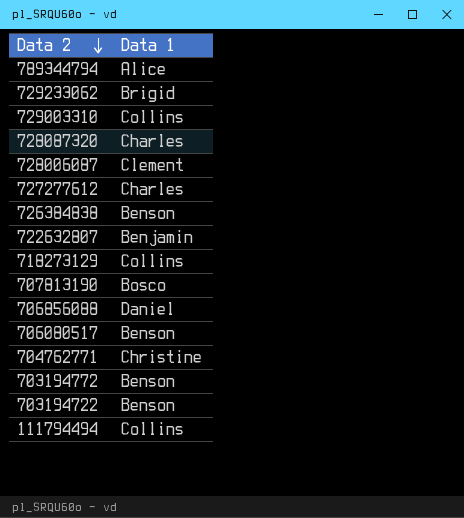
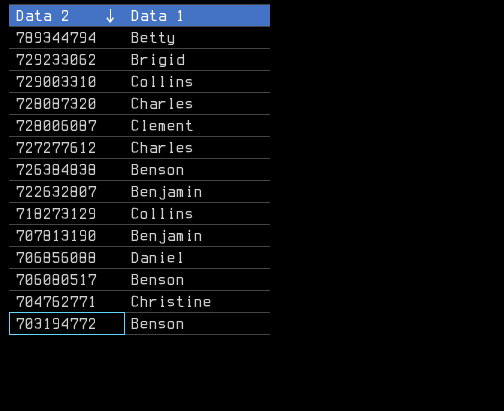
row 703194722: Benson -> none
row 111794494: Collins -> none
789344794 | Data 1: Alice -> Betty
707813190 | Data 1: Bosco -> Benjamin

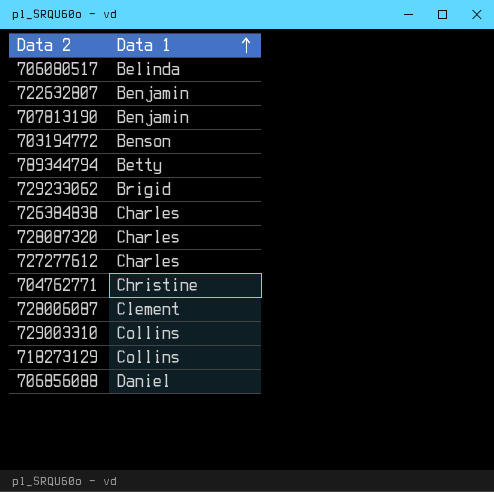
row order: Data 2 descending -> Data 1 ascending
706080517 | Data 1: Benson -> Belinda
726384838 | Data 1: Benson -> Charles

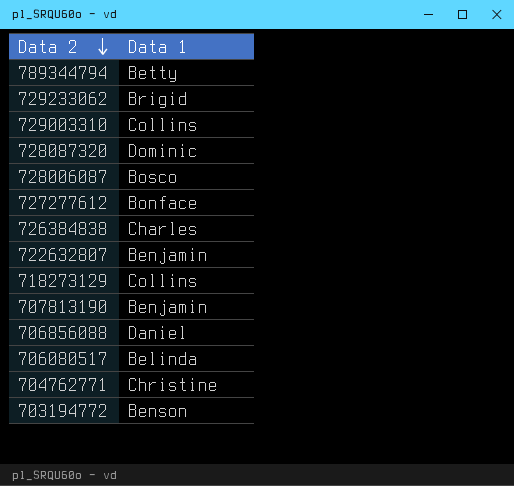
row order: Data 1 ascending -> Data 2 descending
728087320 | Data 1: Charles -> Dominic
728006087 | Data 1: Clement -> Bosco
727277612 | Data 1: Charles -> Bonface

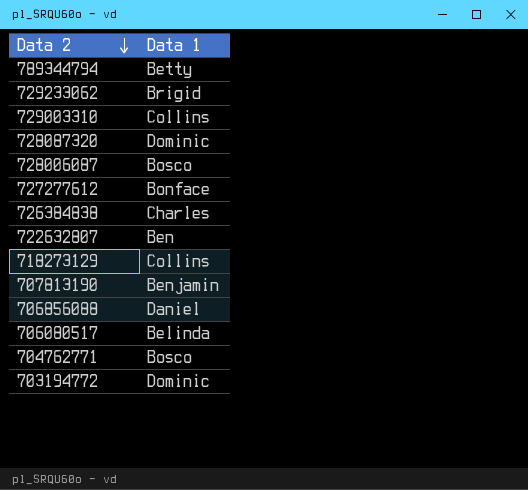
722632807 | Data 1: Benjamin -> Ben
704762771 | Data 1: Christine -> Bosco
703194772 | Data 1: Benson -> Dominic

